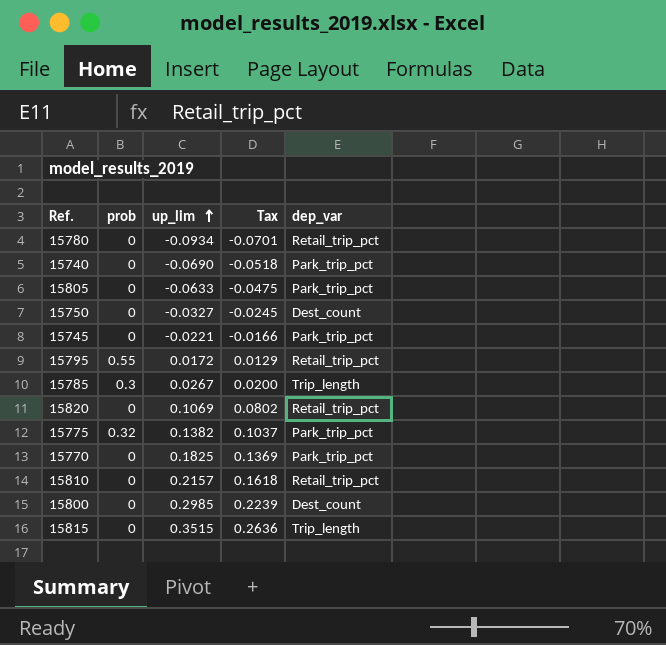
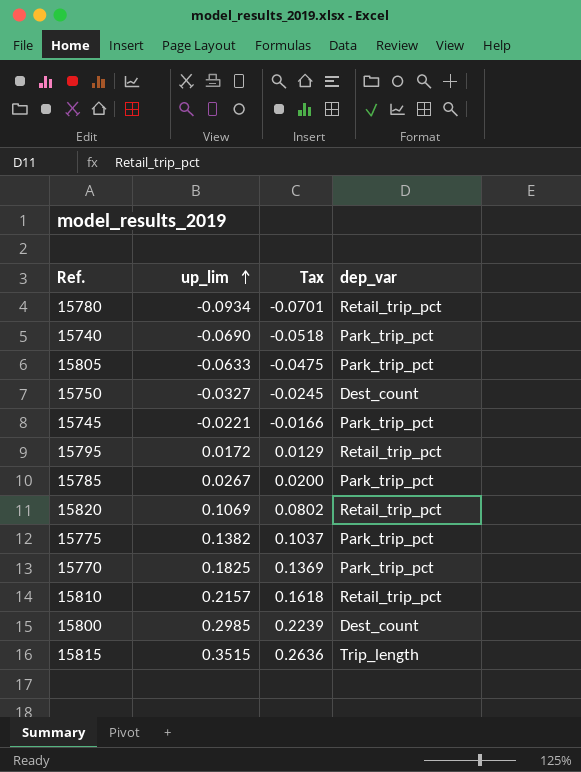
column prob | position: 2 -> none
15785 | dep_var: Trip_length -> Park_trip_pct

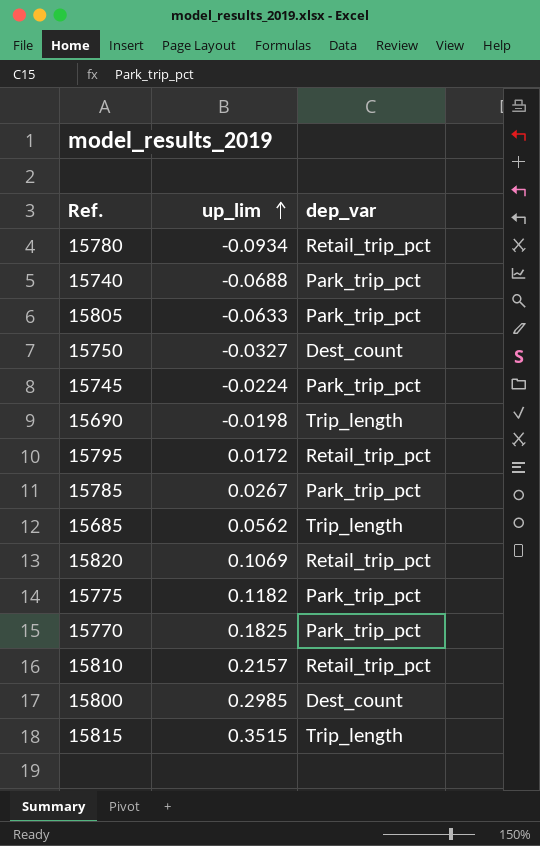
column Tax | formula: [up_lim] * 0.75 -> none
15740 | up_lim: -0.0690 -> -0.0688
15745 | up_lim: -0.0221 -> -0.0224
row 15690: none -> -0.0198 | Trip_length
row 15685: none -> 0.0562 | Trip_length
15775 | up_lim: 0.1382 -> 0.1182

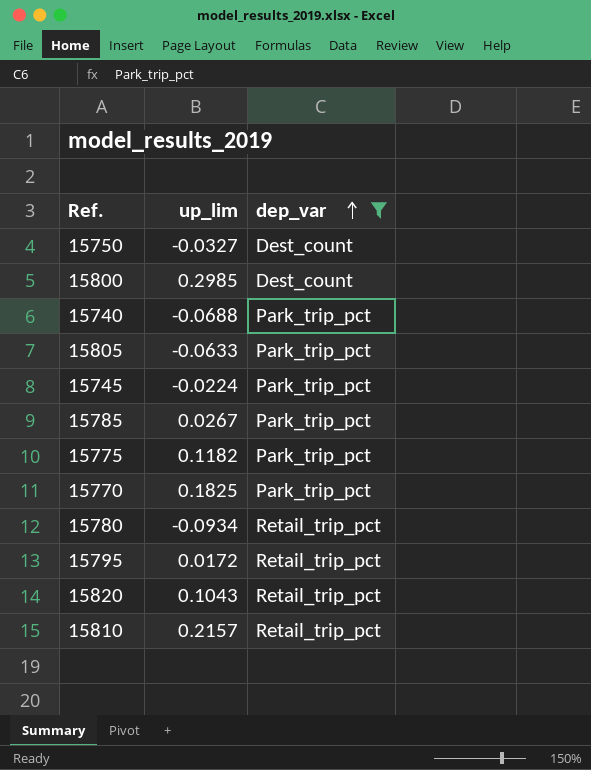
filter: none -> dep_var != Trip_length
row order: up_lim ascending -> dep_var ascending
15820 | up_lim: 0.1069 -> 0.1043

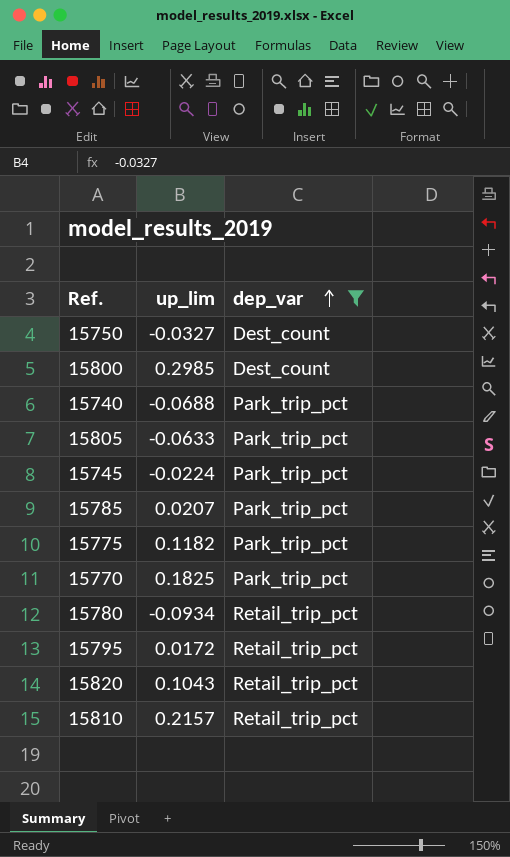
15785 | up_lim: 0.0267 -> 0.0207

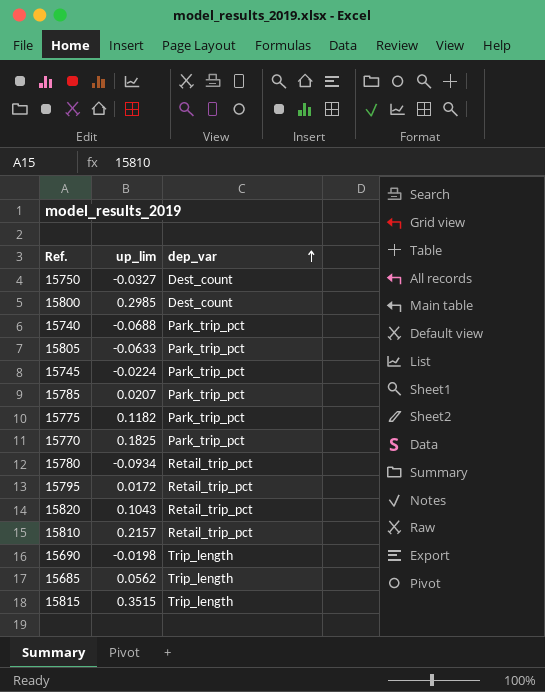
filter: dep_var != Trip_length -> none

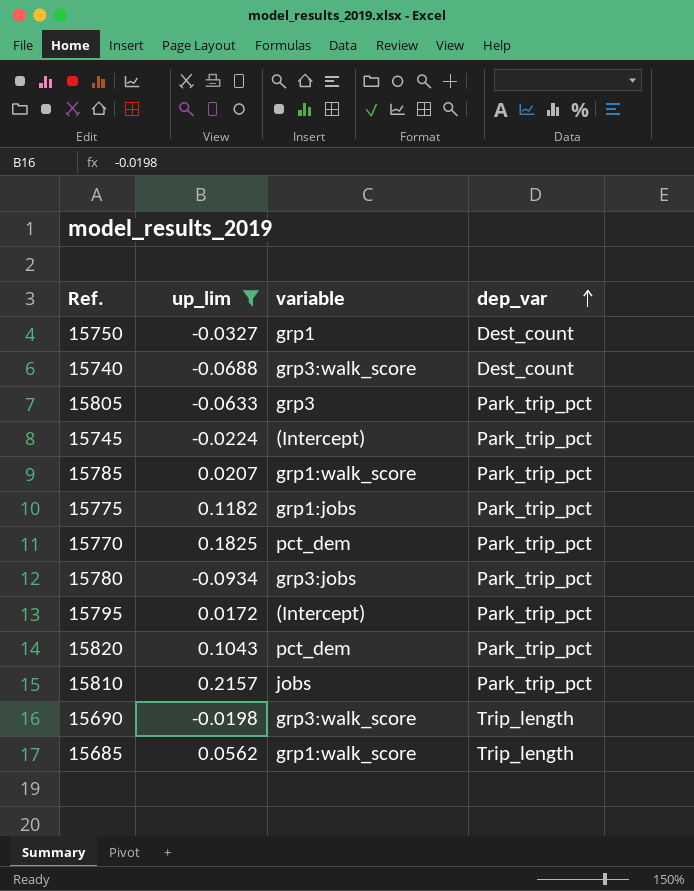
filter: none -> up_lim <= 0.2157
column variable | position: none -> 3
15740 | dep_var: Park_trip_pct -> Dest_count
15780 | dep_var: Retail_trip_pct -> Park_trip_pct
15795 | dep_var: Retail_trip_pct -> Park_trip_pct
15820 | dep_var: Retail_trip_pct -> Park_trip_pct
15810 | dep_var: Retail_trip_pct -> Park_trip_pct

